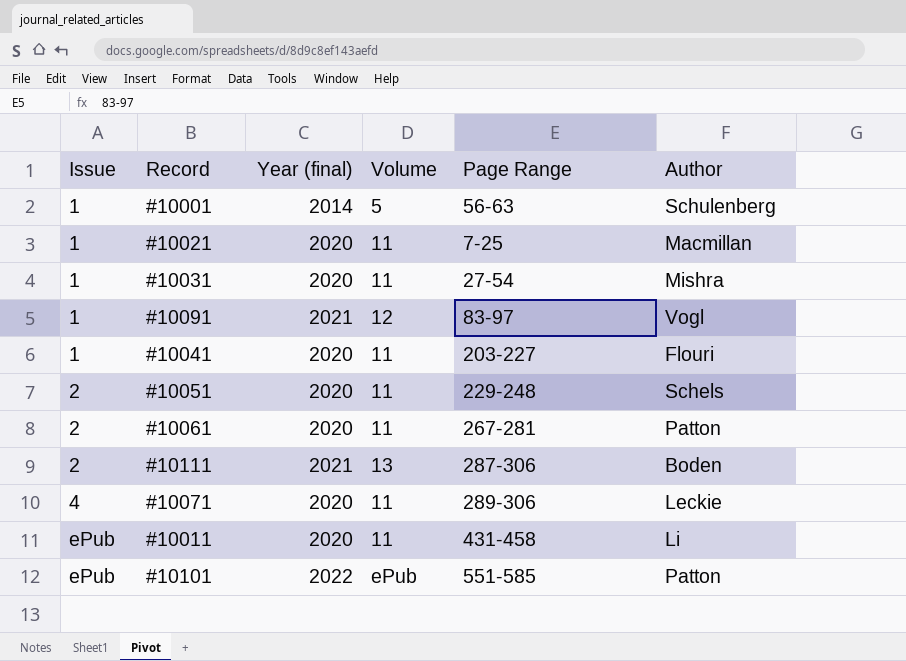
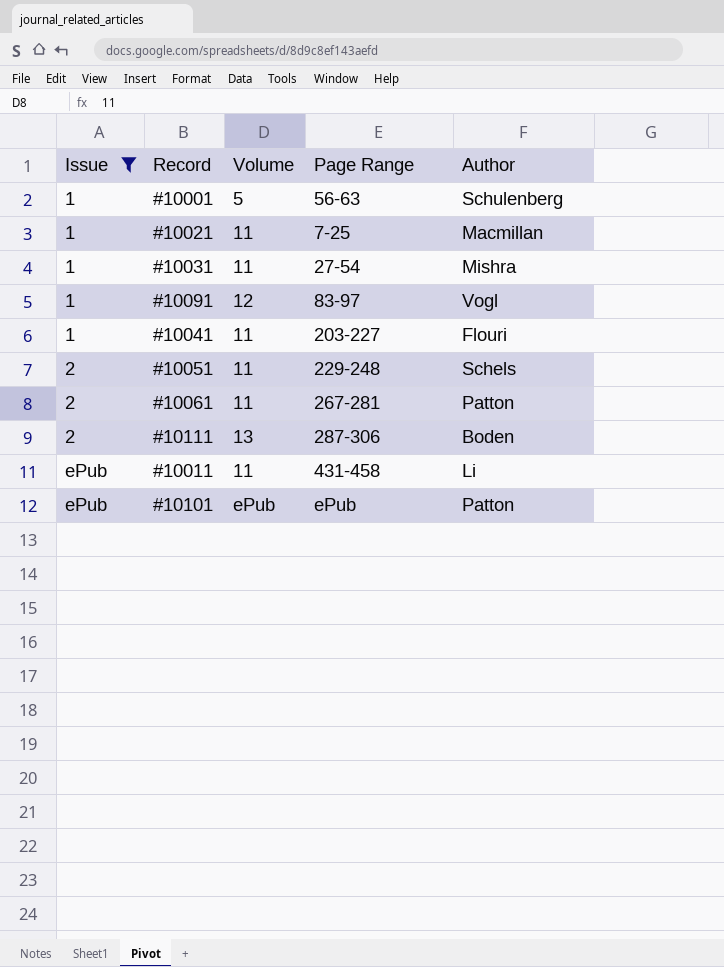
filter: none -> Issue != 4
column Year (final) | position: 3 -> none
#10101 | Page Range: 551-585 -> ePub

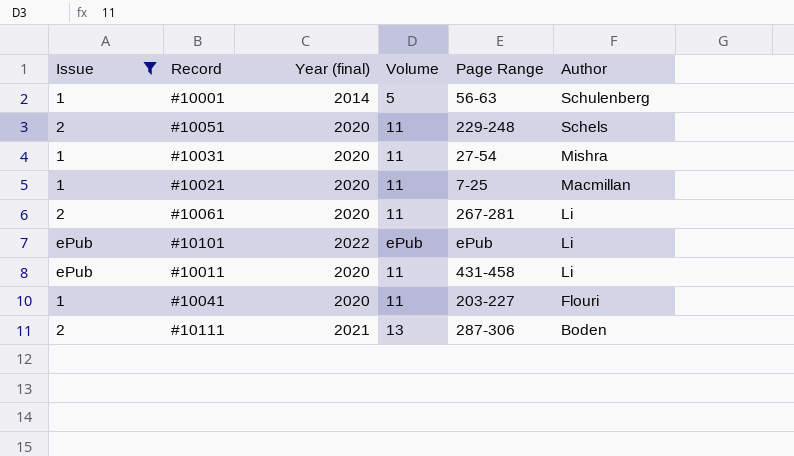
row order: Issue ascending -> Author descending
column Year (final) | position: none -> 3
row #10091: 1 | 12 | 83-97 | Vogl -> none
#10061 | Author: Patton -> Li
#10101 | Author: Patton -> Li

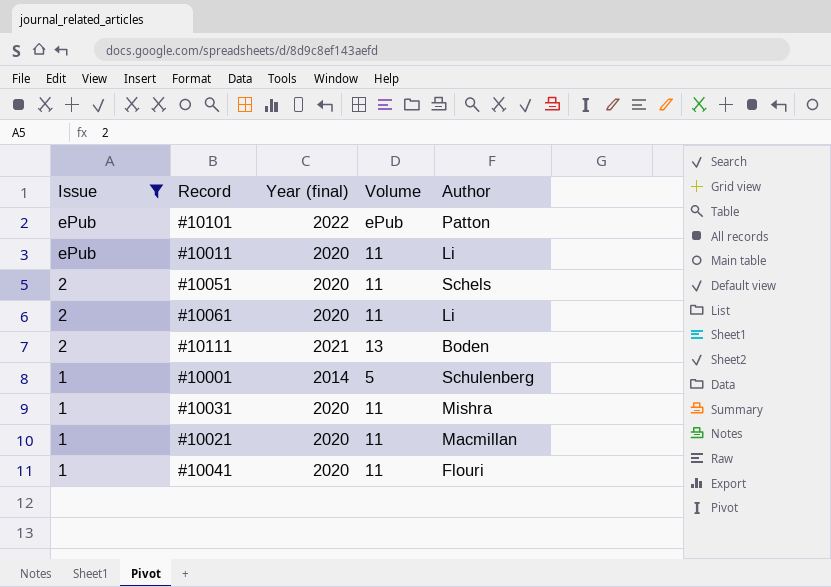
row order: Author descending -> Issue descending
column Page Range | position: 5 -> none
#10101 | Author: Li -> Patton

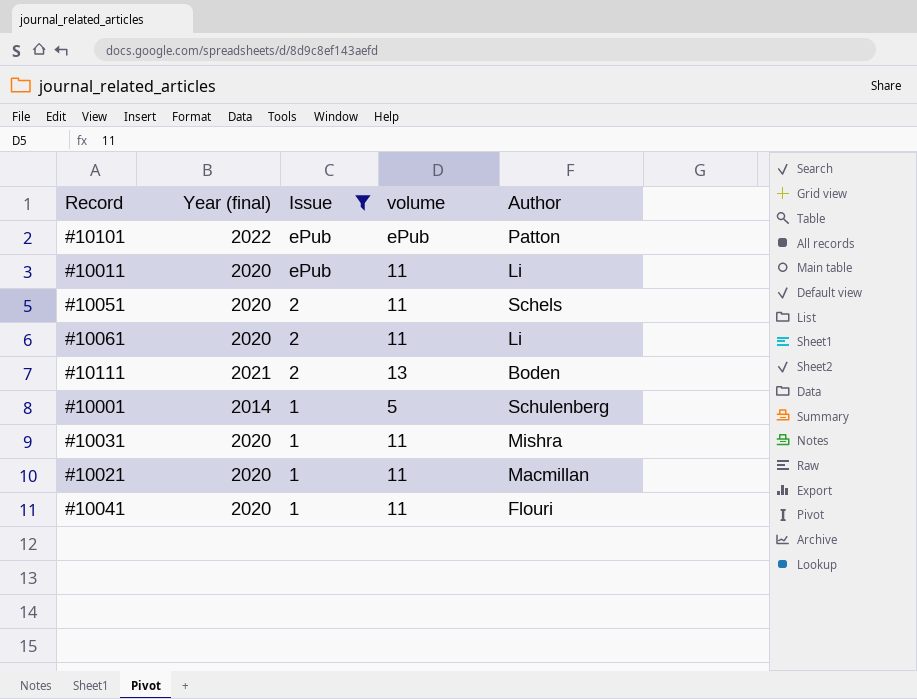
column Issue | position: 1 -> 3
column name: Volume -> volume

